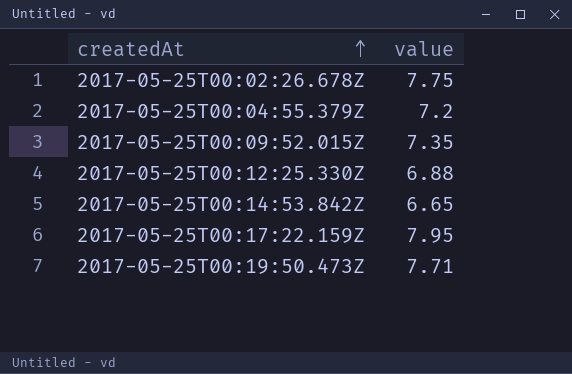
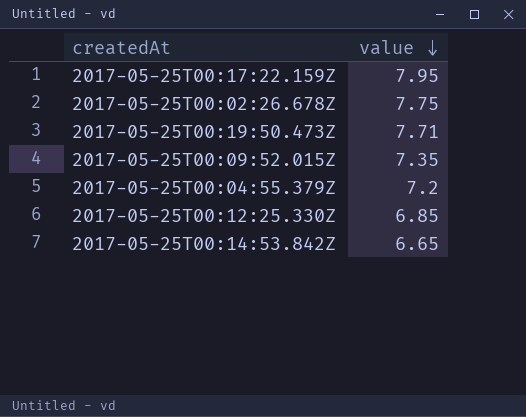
row order: createdAt ascending -> value descending
2017-05-25T00:12:25.330Z | value: 6.88 -> 6.85

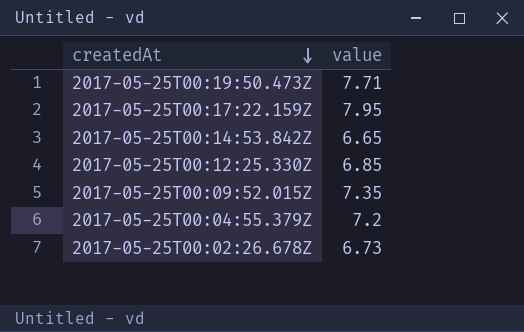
row order: value descending -> createdAt descending
2017-05-25T00:02:26.678Z | value: 7.75 -> 6.73

